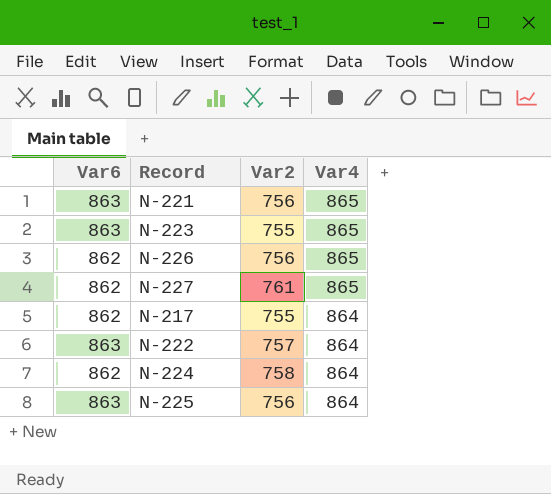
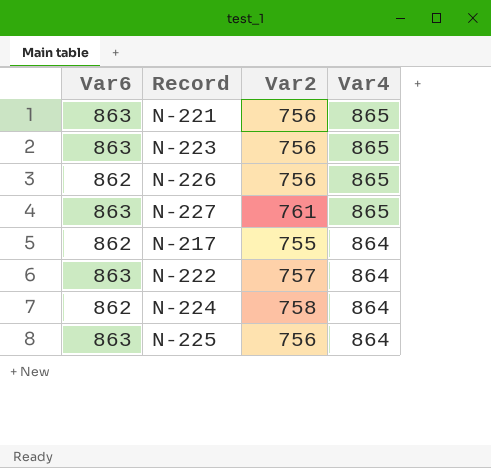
N-223 | Var2: 755 -> 756
N-227 | Var6: 862 -> 863

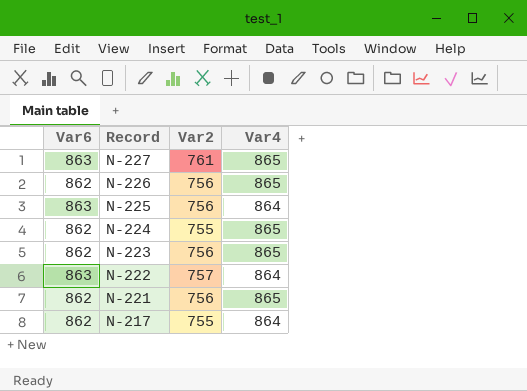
row order: Var4 descending -> Record descending
N-224 | Var2: 758 -> 755
N-224 | Var4: 864 -> 865
N-223 | Var6: 863 -> 862
N-221 | Var6: 863 -> 862

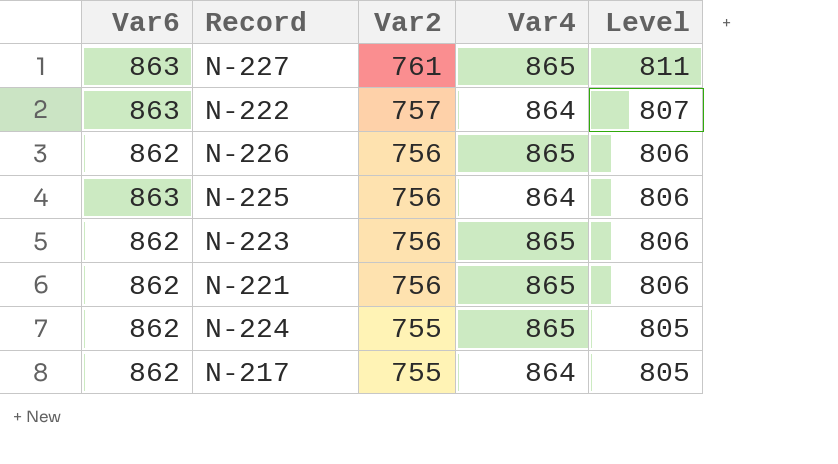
row order: Record descending -> Var2 descending
column Level | formula: none -> [Var2] + 50

